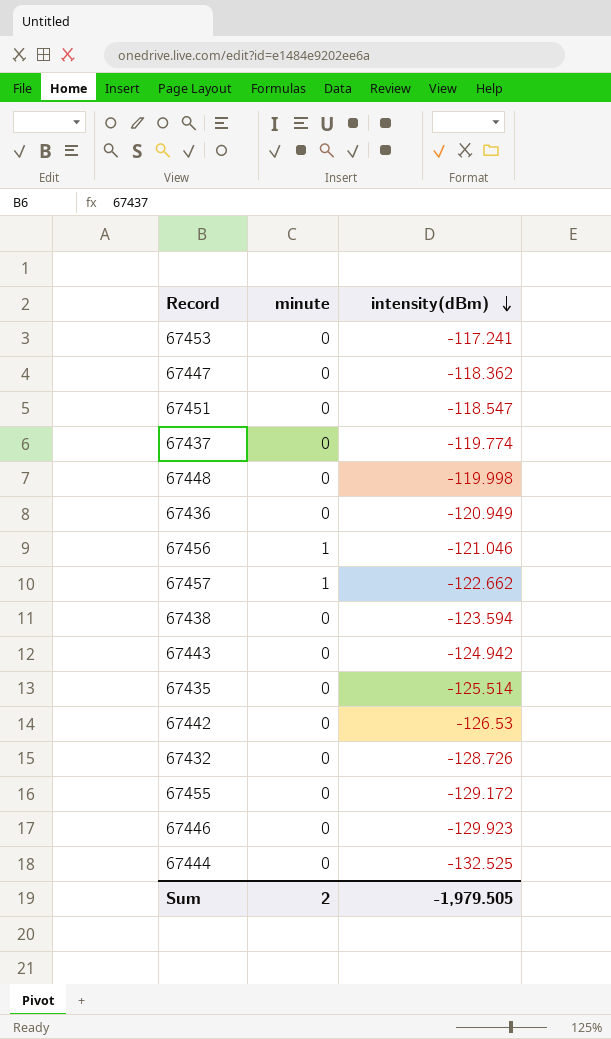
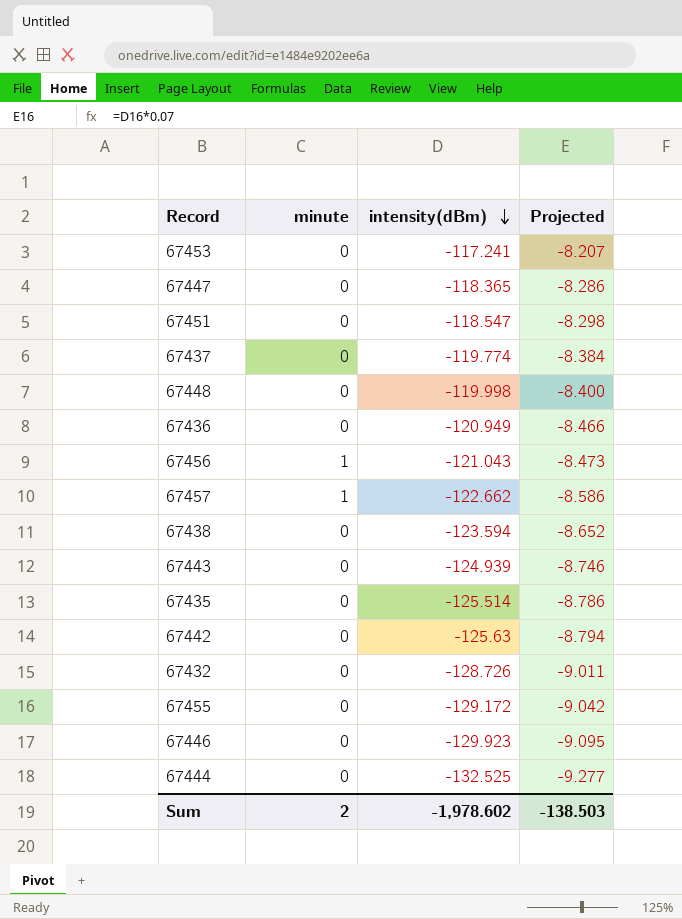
column Projected | formula: none -> [intensity(dBm)] * 0.07
67447 | intensity(dBm): -118.362 -> -118.365
67456 | intensity(dBm): -121.046 -> -121.043
67443 | intensity(dBm): -124.942 -> -124.939
67442 | intensity(dBm): -126.53 -> -125.63
Sum | intensity(dBm): -1,979.505 -> -1,978.602

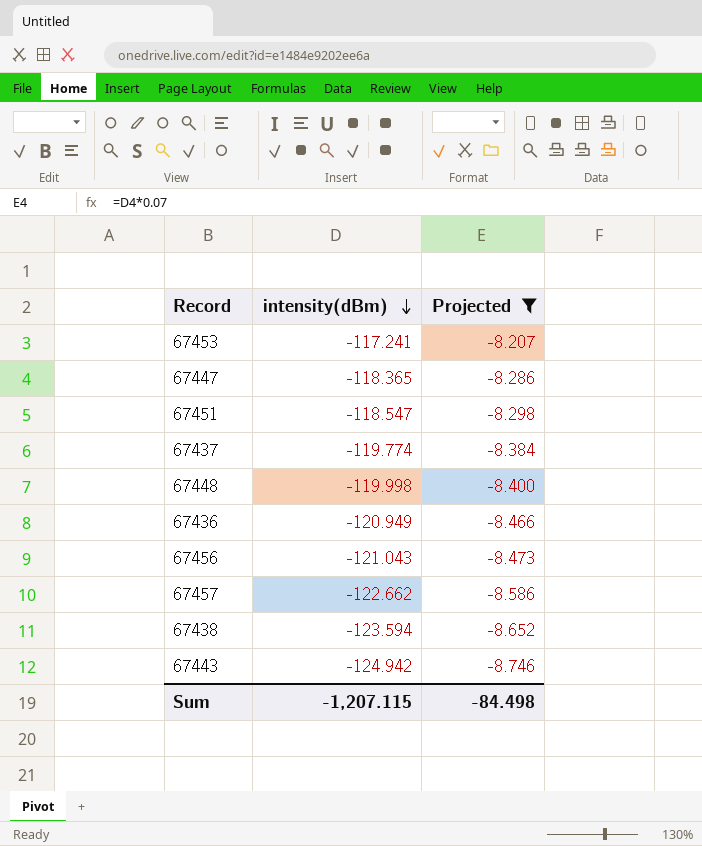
filter: none -> Projected >= -8.746
column minute | position: 2 -> none
67443 | intensity(dBm): -124.939 -> -124.942
Sum | intensity(dBm): -1,978.602 -> -1,207.115
Sum | Projected: -138.503 -> -84.498

